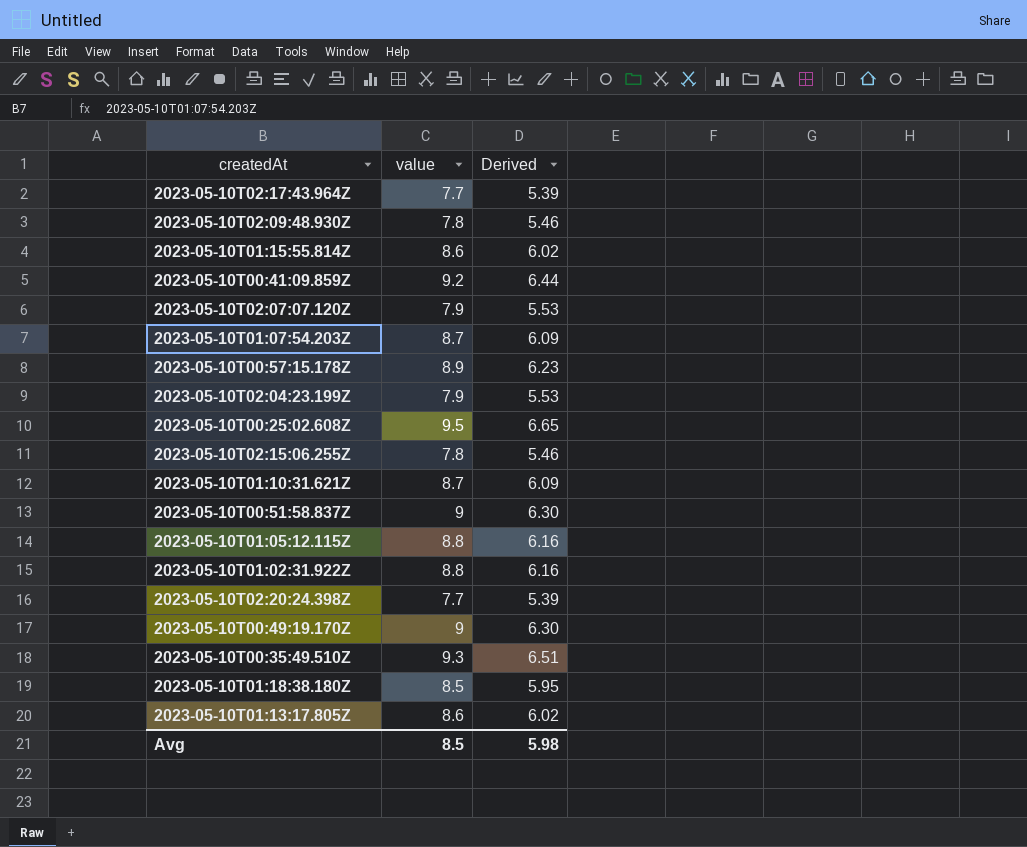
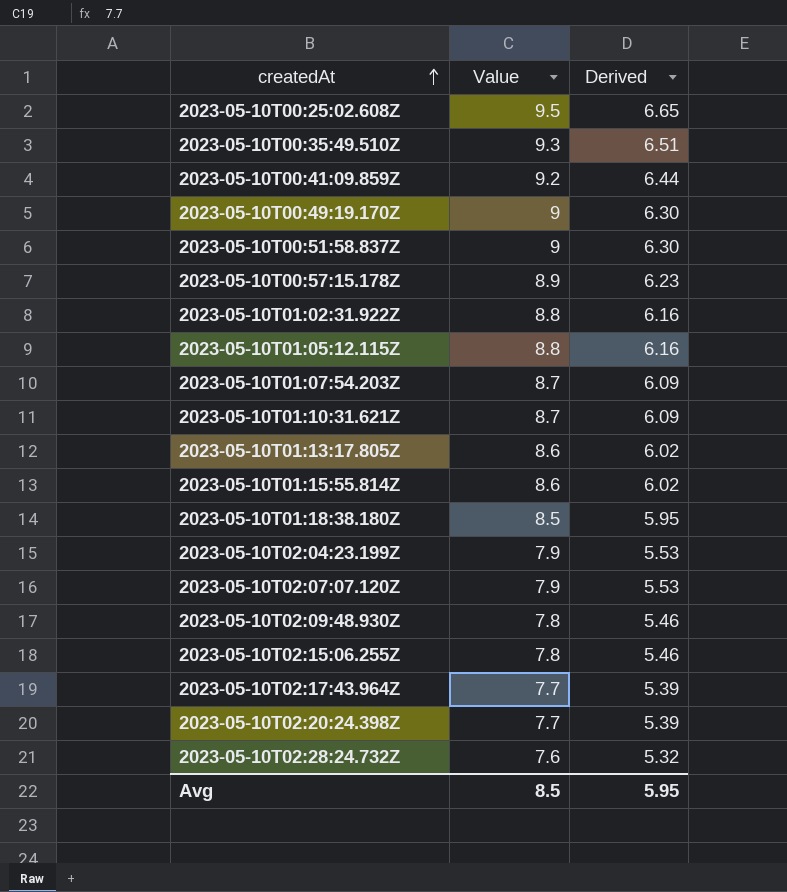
row order: none -> createdAt ascending
column name: value -> Value
row 2023-05-10T02:28:24.732Z: none -> 7.6 | 5.32
Avg | Derived: 5.98 -> 5.95

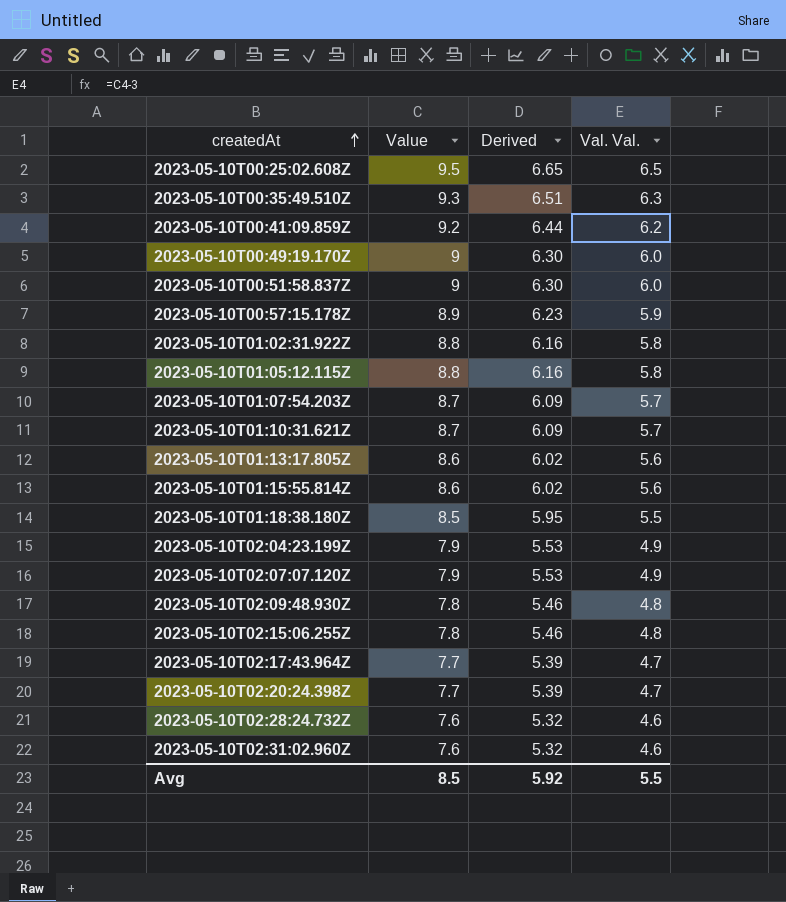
column Val. Val. | formula: none -> [Value] - 3
row 2023-05-10T02:31:02.960Z: none -> 7.6 | 5.32 | 4.6
Avg | Derived: 5.95 -> 5.92

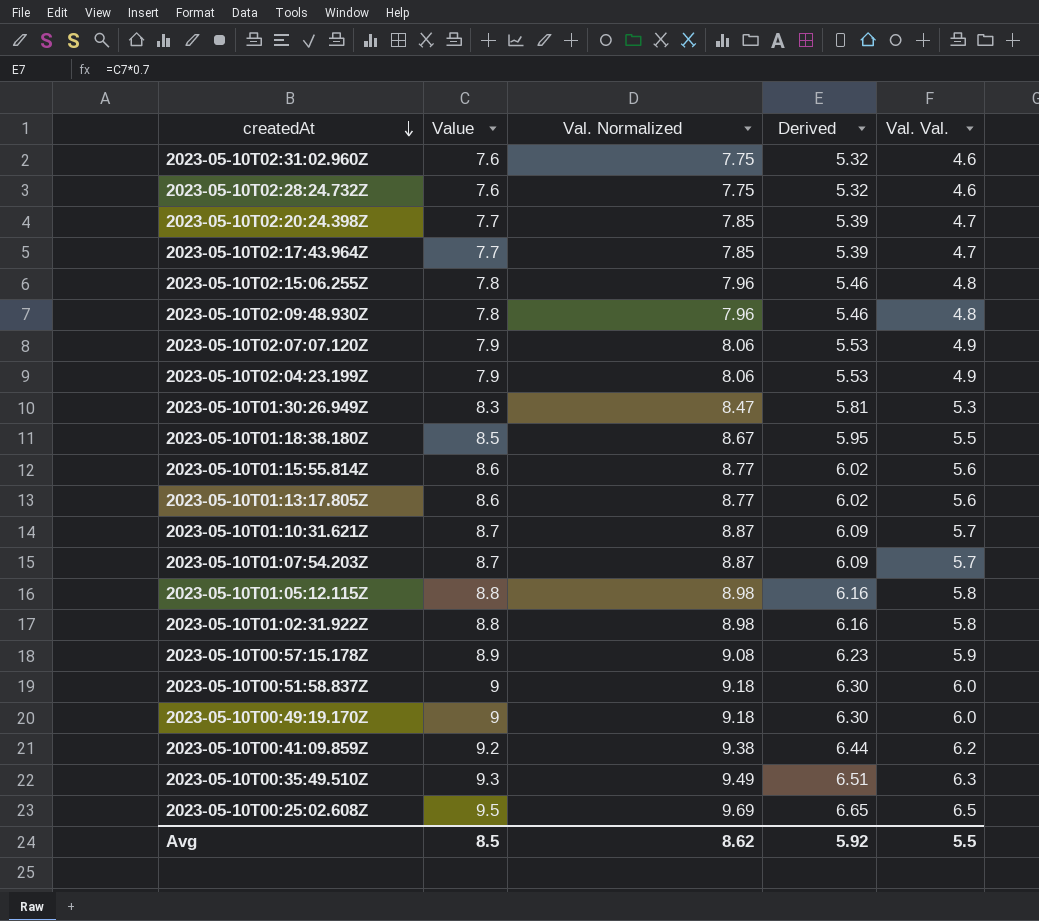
row order: createdAt ascending -> createdAt descending
column Val. Normalized | formula: none -> [Value] * 1.02
row 2023-05-10T01:30:26.949Z: none -> 8.3 | 8.47 | 5.81 | 5.3

